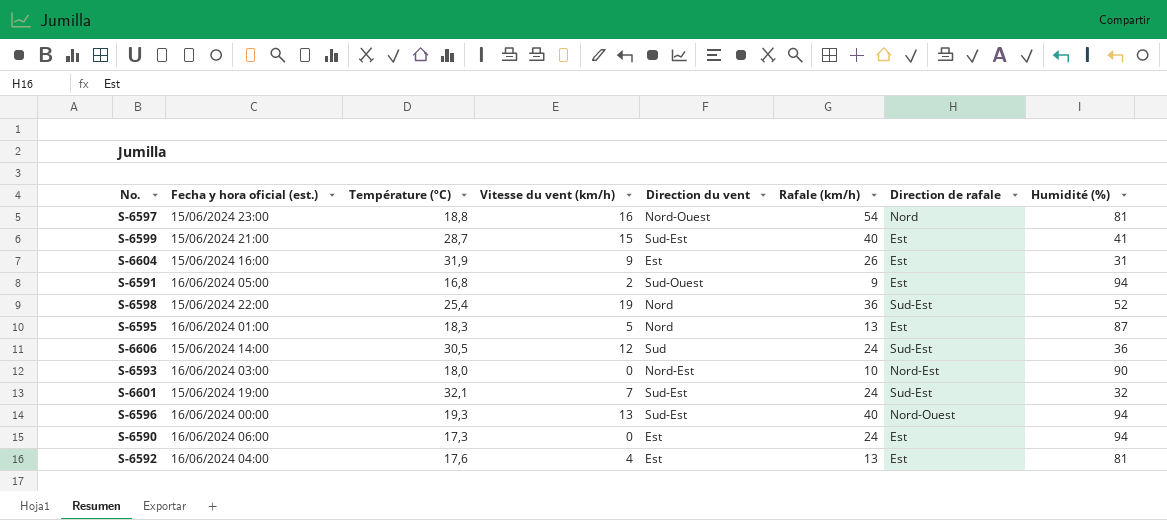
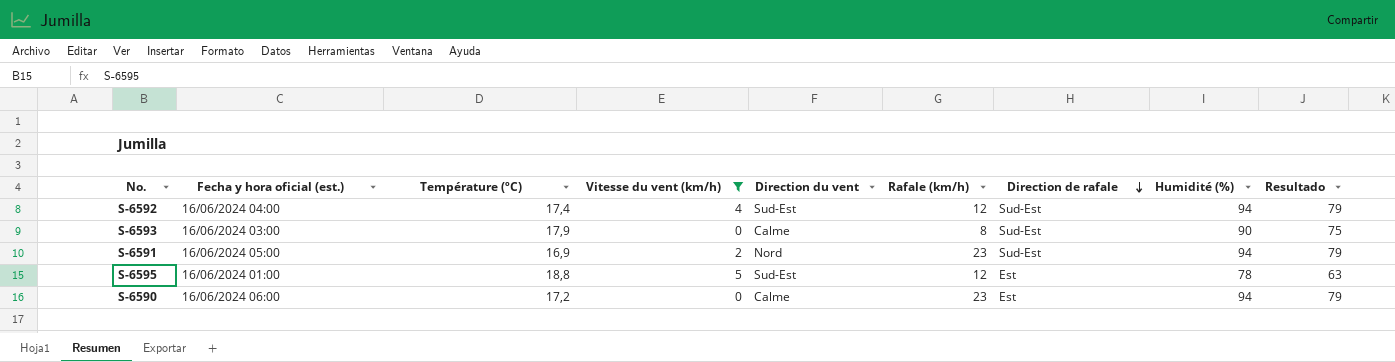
filter: none -> Vitesse du vent (km/h) <= 5
row order: none -> Direction de rafale descending
column Resultado | formula: none -> [Humidité (%)] - 15
S-6592 | Température (ºC): 17,6 -> 17,4
S-6592 | Direction du vent: Est -> Sud-Est
S-6592 | Rafale (km/h): 13 -> 12
S-6592 | Direction de rafale: Est -> Sud-Est
S-6592 | Humidité (%): 81 -> 94
S-6593 | Température (ºC): 18,0 -> 17,9
S-6593 | Direction du vent: Nord-Est -> Calme
S-6593 | Rafale (km/h): 10 -> 8
S-6593 | Direction de rafale: Nord-Est -> Sud-Est
S-6591 | Température (ºC): 16,8 -> 16,9
S-6591 | Direction du vent: Sud-Ouest -> Nord
S-6591 | Rafale (km/h): 9 -> 23
S-6591 | Direction de rafale: Est -> Sud-Est
S-6595 | Température (ºC): 18,3 -> 18,8
S-6595 | Direction du vent: Nord -> Sud-Est
S-6595 | Rafale (km/h): 13 -> 12
S-6595 | Humidité (%): 87 -> 78
S-6590 | Température (ºC): 17,3 -> 17,2
S-6590 | Direction du vent: Est -> Calme
S-6590 | Rafale (km/h): 24 -> 23

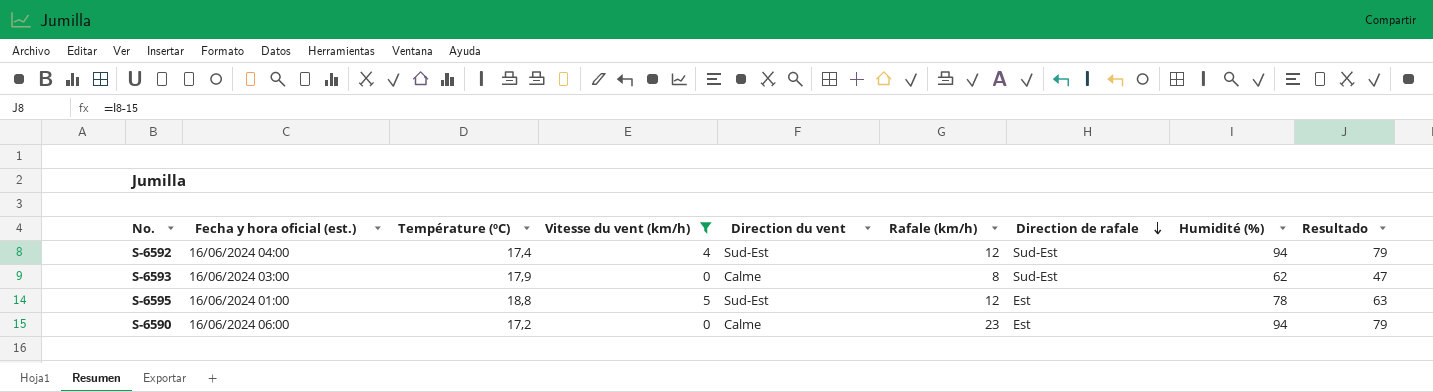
row S-6591: 16/06/2024 05:00 | 16,9 | 2 | Nord | 23 | Sud-Est | 94 | 79 -> none
S-6593 | Humidité (%): 90 -> 62
S-6593 | Resultado: 75 -> 47

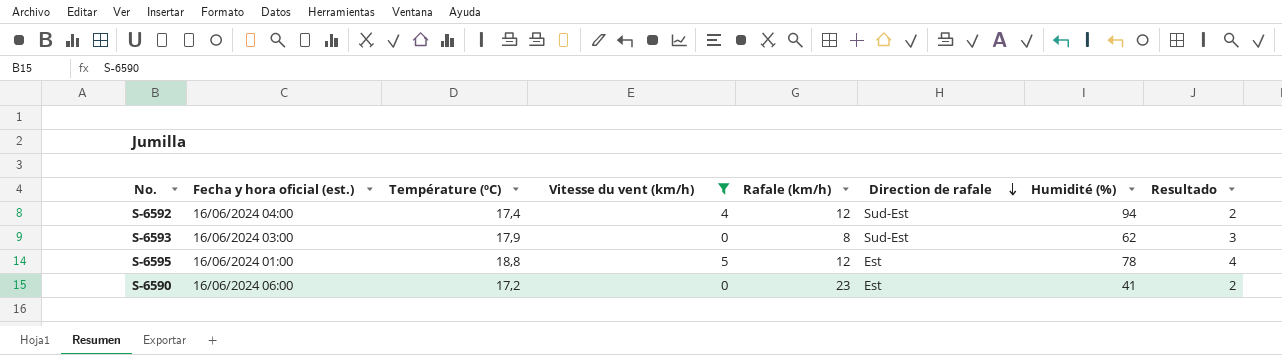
column Direction du vent | position: 5 -> none
column Resultado | formula: [Humidité (%)] - 15 -> [Température (ºC)] - 15
S-6590 | Humidité (%): 94 -> 41

